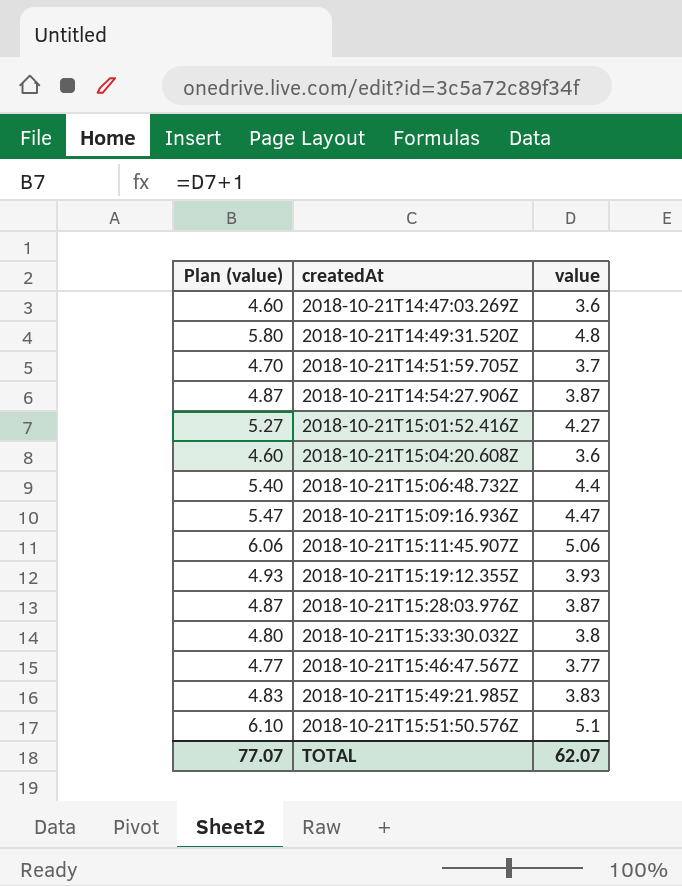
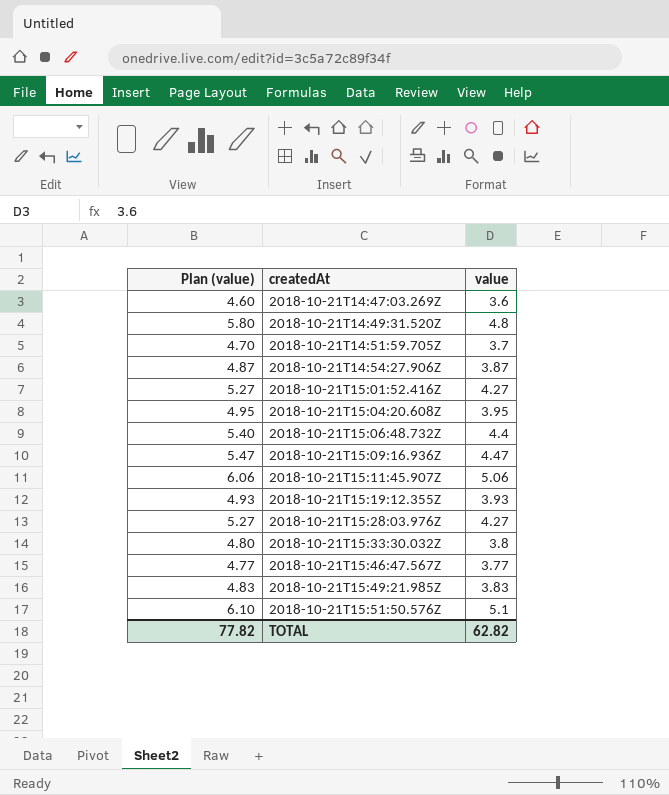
2018-10-21T15:04:20.608Z | Plan (value): 4.60 -> 4.95
2018-10-21T15:04:20.608Z | value: 3.6 -> 3.95
2018-10-21T15:28:03.976Z | Plan (value): 4.87 -> 5.27
2018-10-21T15:28:03.976Z | value: 3.87 -> 4.27
TOTAL | Plan (value): 77.07 -> 77.82
TOTAL | value: 62.07 -> 62.82

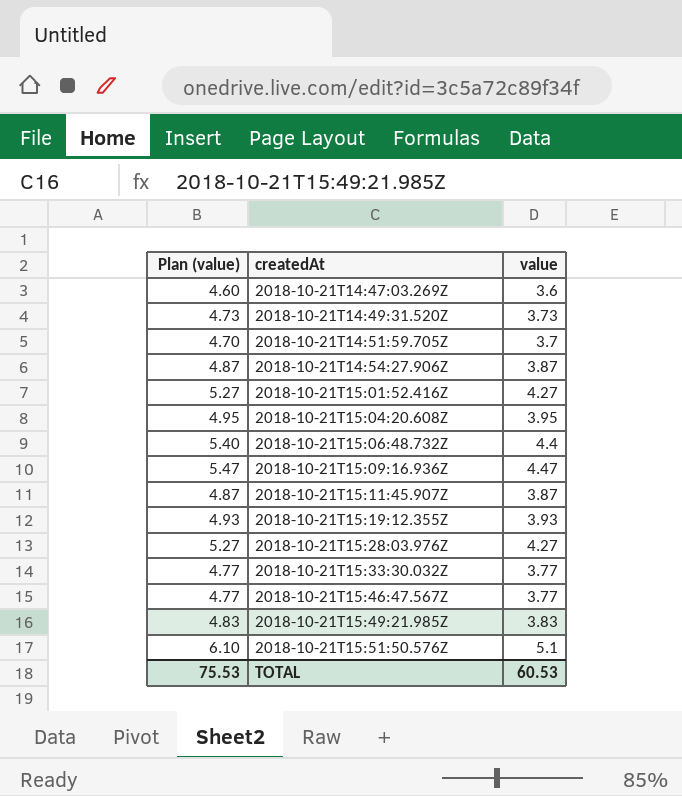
2018-10-21T14:49:31.520Z | Plan (value): 5.80 -> 4.73
2018-10-21T14:49:31.520Z | value: 4.8 -> 3.73
2018-10-21T15:11:45.907Z | Plan (value): 6.06 -> 4.87
2018-10-21T15:11:45.907Z | value: 5.06 -> 3.87
2018-10-21T15:33:30.032Z | Plan (value): 4.80 -> 4.77
2018-10-21T15:33:30.032Z | value: 3.8 -> 3.77
TOTAL | Plan (value): 77.82 -> 75.53
TOTAL | value: 62.82 -> 60.53

